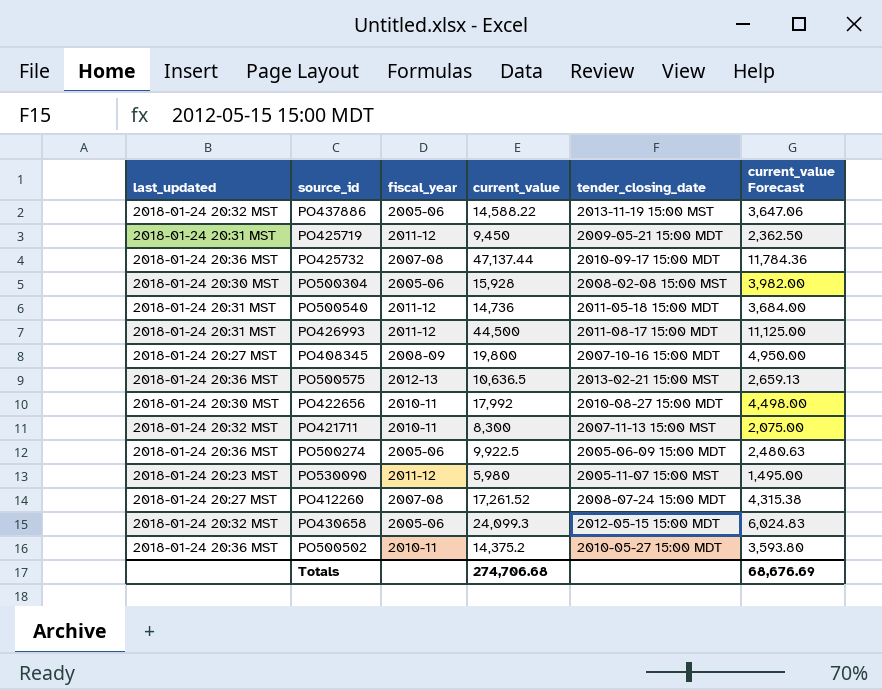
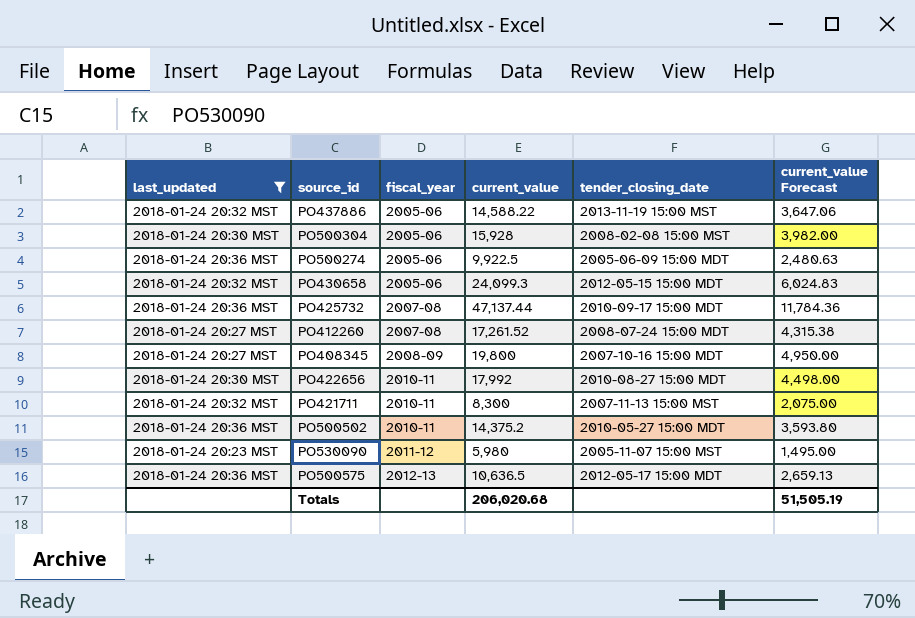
filter: none -> last_updated != 2018-01-24 20:31 MST
row order: none -> fiscal_year ascending
PO500575 | tender_closing_date: 2013-02-21 15:00 MST -> 2012-05-17 15:00 MDT
Totals | current_value: 274,706.68 -> 206,020.68
Totals | current_value Forecast: 68,676.69 -> 51,505.19

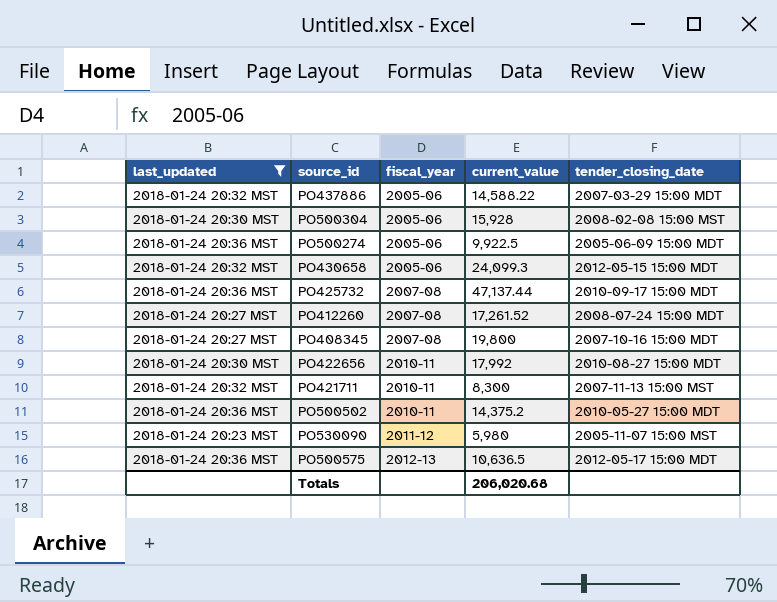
column current_value Forecast | formula: [current_value] * 0.25 -> none
PO437886 | tender_closing_date: 2013-11-19 15:00 MST -> 2007-03-29 15:00 MDT
PO408345 | fiscal_year: 2008-09 -> 2007-08

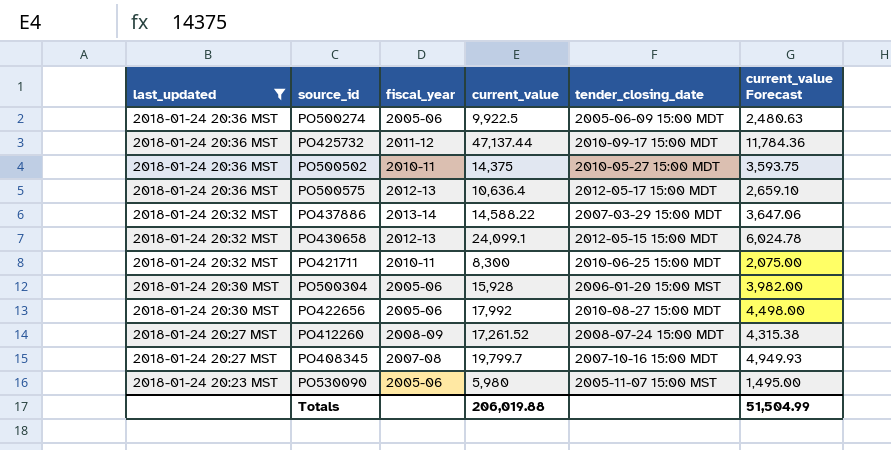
row order: fiscal_year ascending -> last_updated descending
column current_value Forecast | formula: none -> [current_value] * 0.25
PO425732 | fiscal_year: 2007-08 -> 2011-12
PO500502 | current_value: 14,375.2 -> 14,375
PO500575 | current_value: 10,636.5 -> 10,636.4
PO437886 | fiscal_year: 2005-06 -> 2013-14
PO430658 | fiscal_year: 2005-06 -> 2012-13
PO430658 | current_value: 24,099.3 -> 24,099.1
PO421711 | tender_closing_date: 2007-11-13 15:00 MST -> 2010-06-25 15:00 MDT
PO500304 | tender_closing_date: 2008-02-08 15:00 MST -> 2006-01-20 15:00 MST
PO422656 | fiscal_year: 2010-11 -> 2005-06
PO412260 | fiscal_year: 2007-08 -> 2008-09
PO408345 | current_value: 19,800 -> 19,799.7
PO530090 | fiscal_year: 2011-12 -> 2005-06
Totals | current_value: 206,020.68 -> 206,019.88

